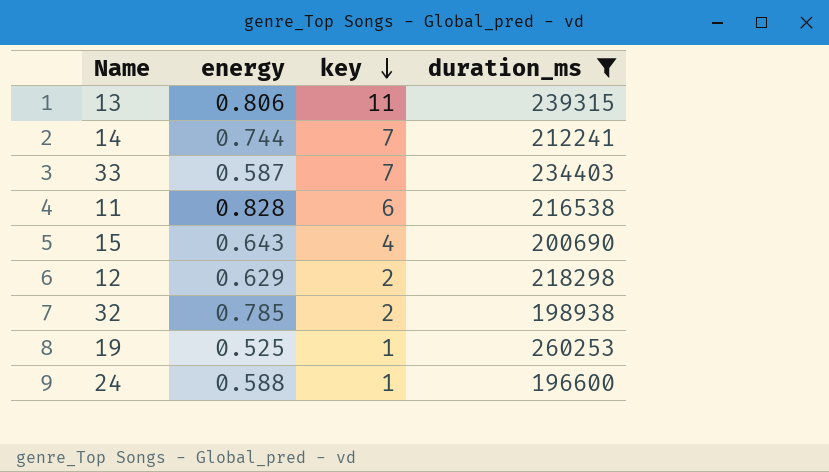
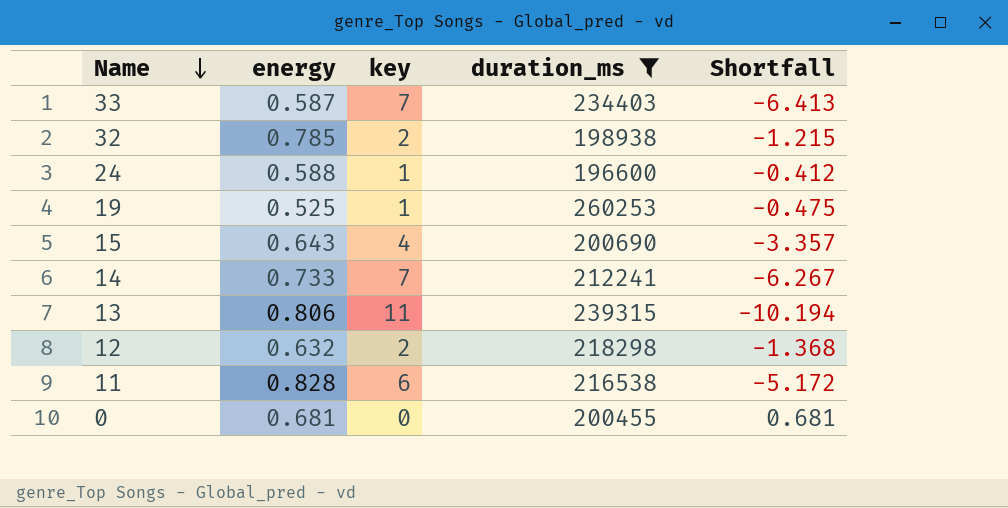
row order: key descending -> Name descending
column Shortfall | formula: none -> [energy] - [key]
14 | energy: 0.744 -> 0.733
12 | energy: 0.629 -> 0.632
row 0: none -> 0.681 | 0 | 200455 | 0.681

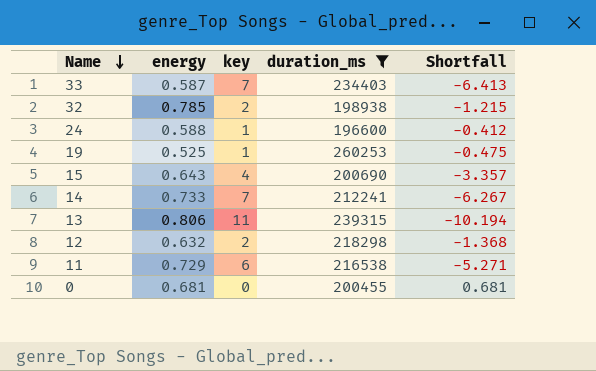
11 | energy: 0.828 -> 0.729
11 | Shortfall: -5.172 -> -5.271

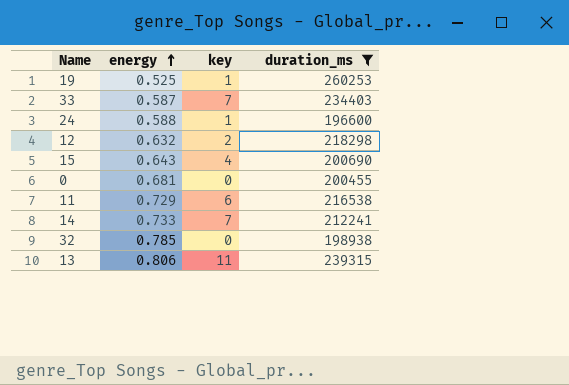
row order: Name descending -> energy ascending
column Shortfall | formula: [energy] - [key] -> none
32 | key: 2 -> 0

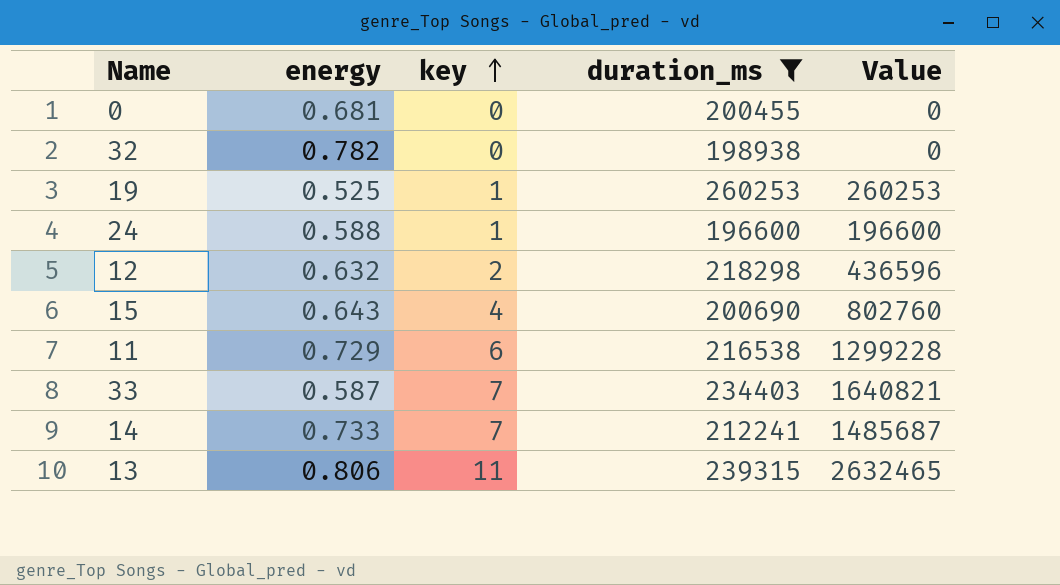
row order: energy ascending -> key ascending
column Value | formula: none -> [key] * [duration_ms]
32 | energy: 0.785 -> 0.782

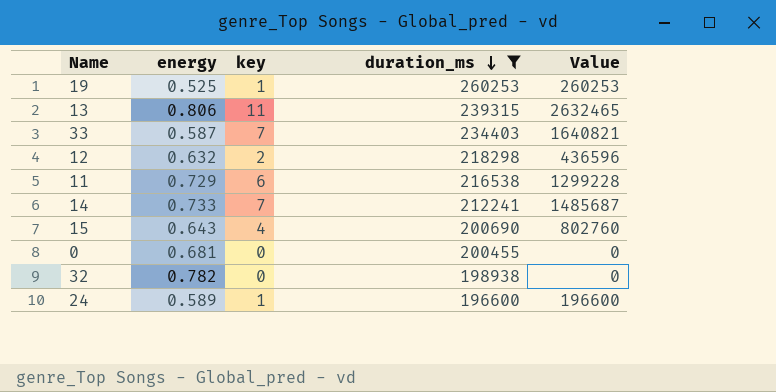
row order: key ascending -> duration_ms descending
24 | energy: 0.588 -> 0.589

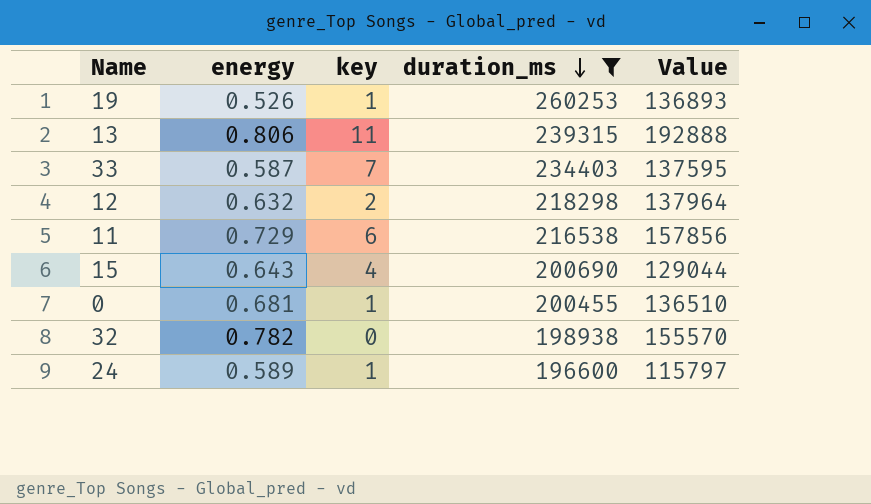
column Value | formula: [key] * [duration_ms] -> [energy] * [duration_ms]
row 14: 0.733 | 7 | 212241 | 1485687 -> none
19 | energy: 0.525 -> 0.526
0 | key: 0 -> 1

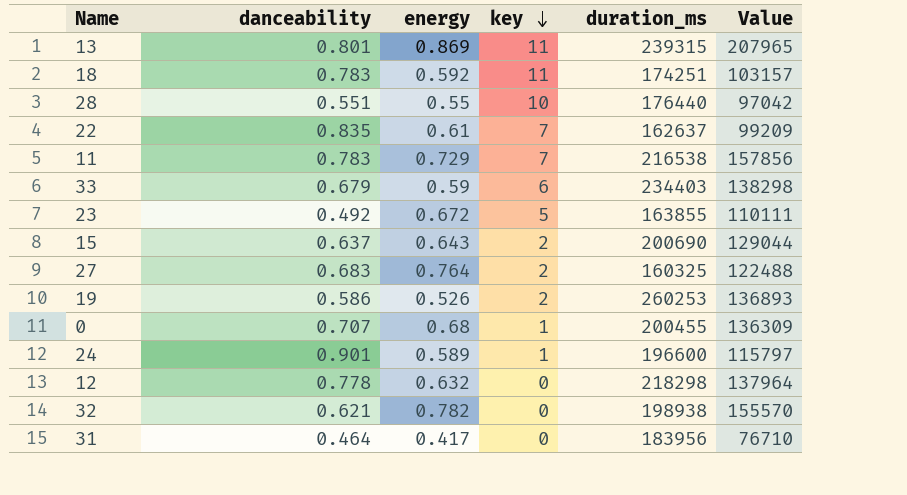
filter: duration_ms >= 196600 -> none
row order: duration_ms descending -> key descending
column danceability | position: none -> 2
13 | energy: 0.806 -> 0.869
13 | Value: 192888 -> 207965
11 | key: 6 -> 7
33 | energy: 0.587 -> 0.59
33 | key: 7 -> 6
33 | Value: 137595 -> 138298
15 | key: 4 -> 2
19 | key: 1 -> 2
0 | energy: 0.681 -> 0.68
0 | Value: 136510 -> 136309
12 | key: 2 -> 0

